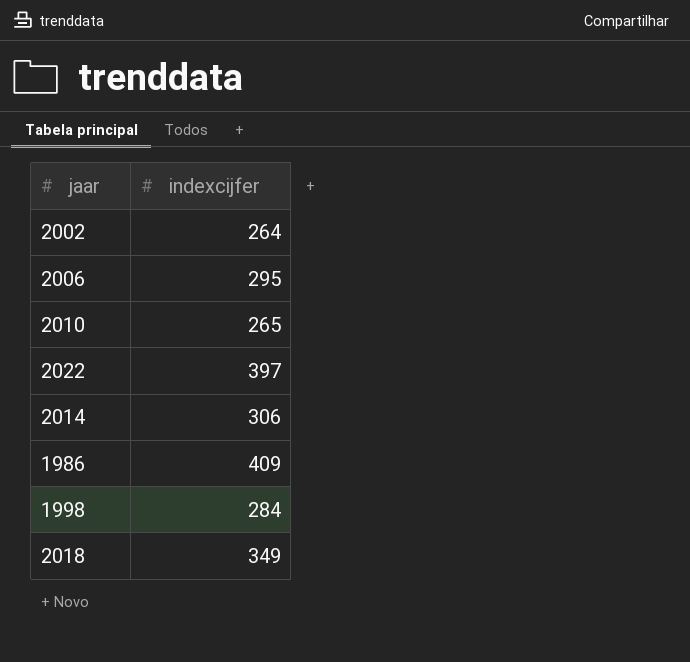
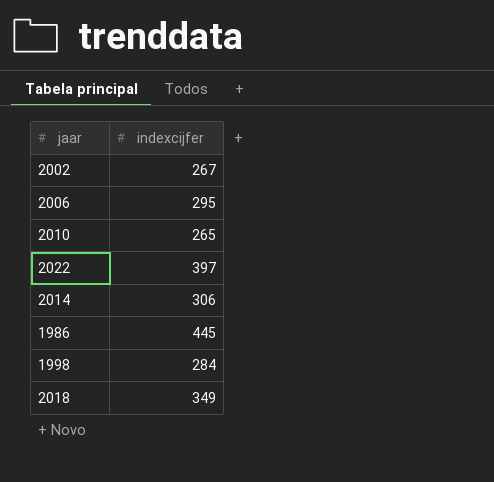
2002 | indexcijfer: 264 -> 267
1986 | indexcijfer: 409 -> 445

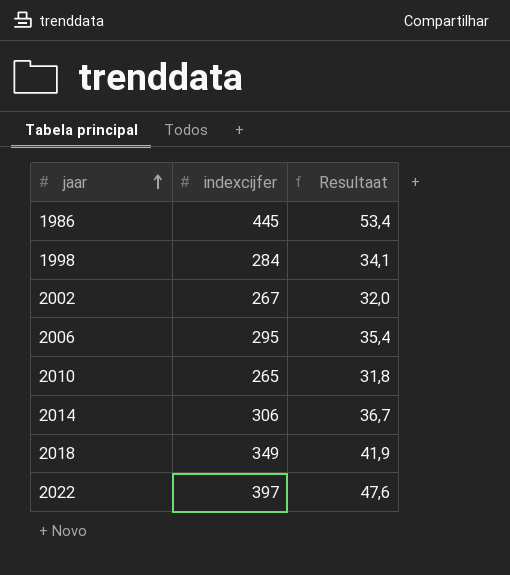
row order: none -> jaar ascending
column Resultaat | formula: none -> [indexcijfer] * 0,12

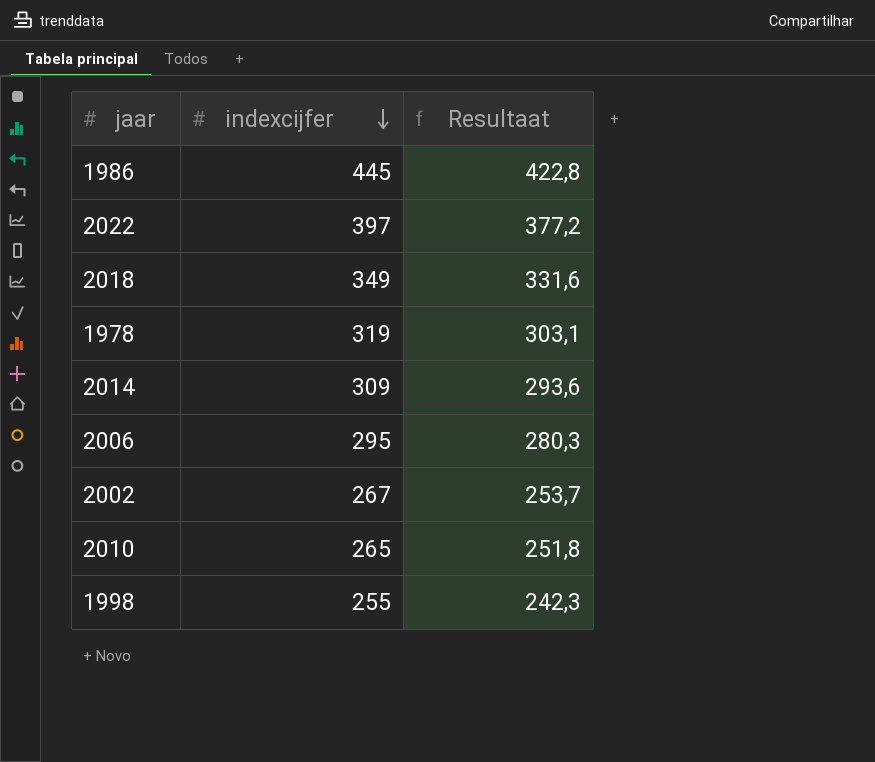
row order: jaar ascending -> indexcijfer descending
column Resultaat | formula: [indexcijfer] * 0,12 -> [indexcijfer] * 0,95
row 1978: none -> 319 | 303,1
2014 | indexcijfer: 306 -> 309
1998 | indexcijfer: 284 -> 255

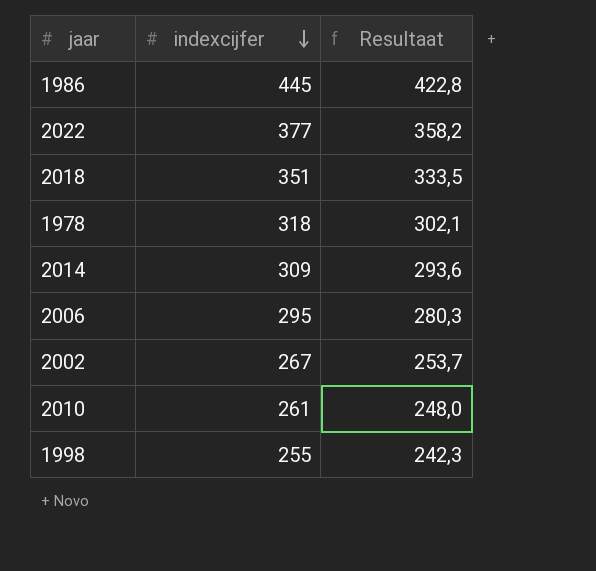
2022 | indexcijfer: 397 -> 377
2022 | Resultaat: 377,2 -> 358,2
2018 | indexcijfer: 349 -> 351
2018 | Resultaat: 331,6 -> 333,5
1978 | indexcijfer: 319 -> 318
1978 | Resultaat: 303,1 -> 302,1
2010 | indexcijfer: 265 -> 261
2010 | Resultaat: 251,8 -> 248,0

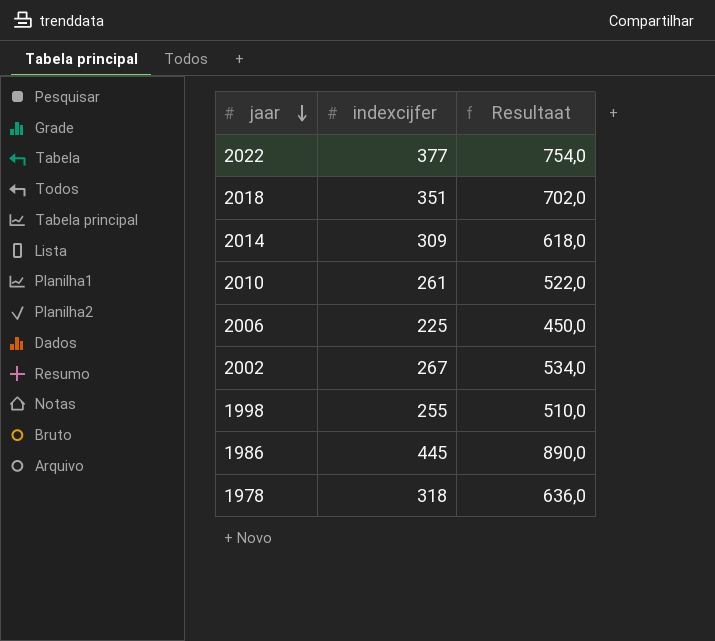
row order: indexcijfer descending -> jaar descending
column Resultaat | formula: [indexcijfer] * 0,95 -> [indexcijfer] * 2
2006 | indexcijfer: 295 -> 225

